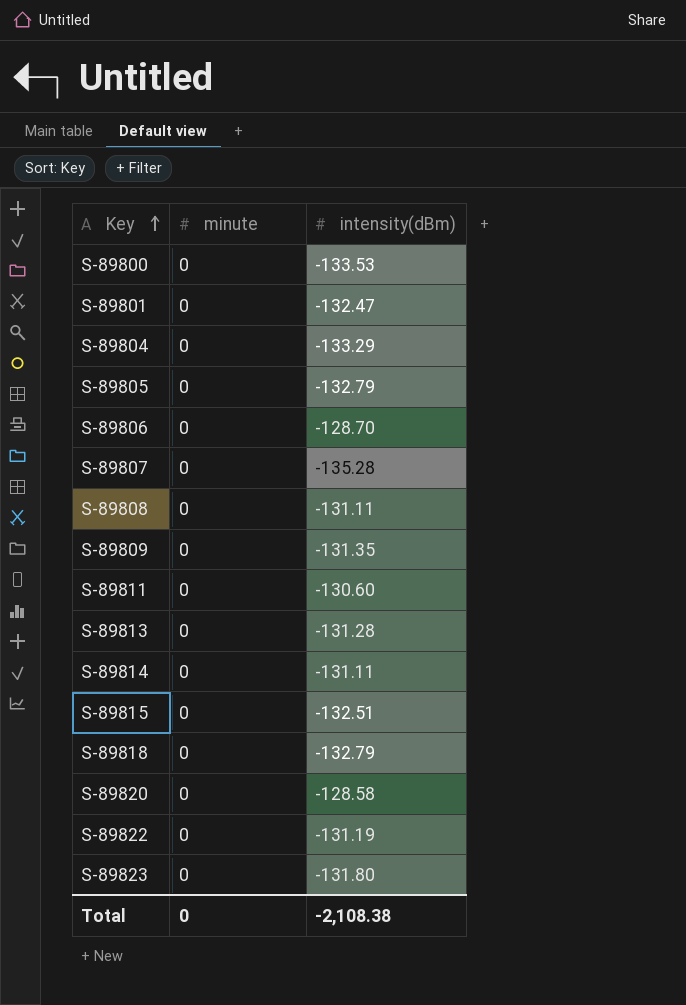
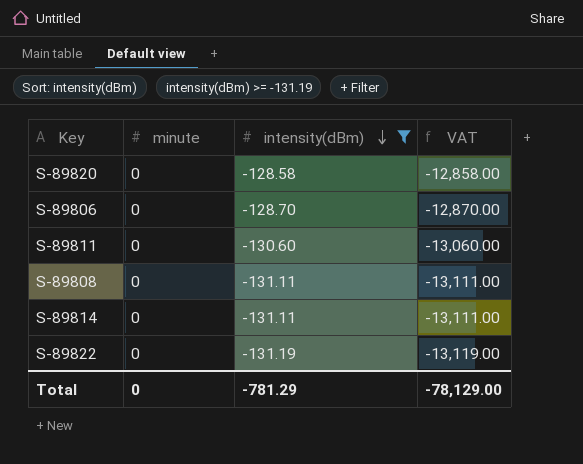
filter: none -> intensity(dBm) >= -131.19
row order: Key ascending -> intensity(dBm) descending
column VAT | formula: none -> [intensity(dBm)] * 100
Total | intensity(dBm): -2,108.38 -> -781.29

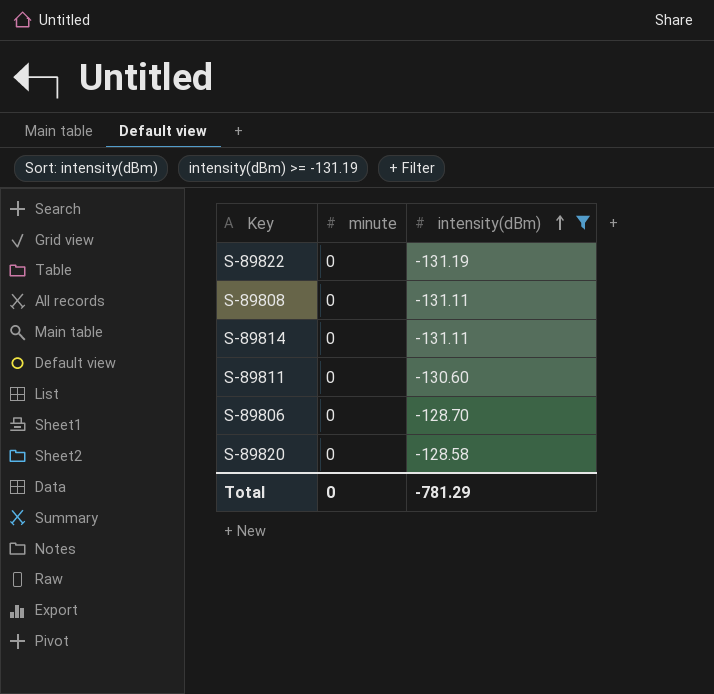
row order: intensity(dBm) descending -> intensity(dBm) ascending
column VAT | formula: [intensity(dBm)] * 100 -> none

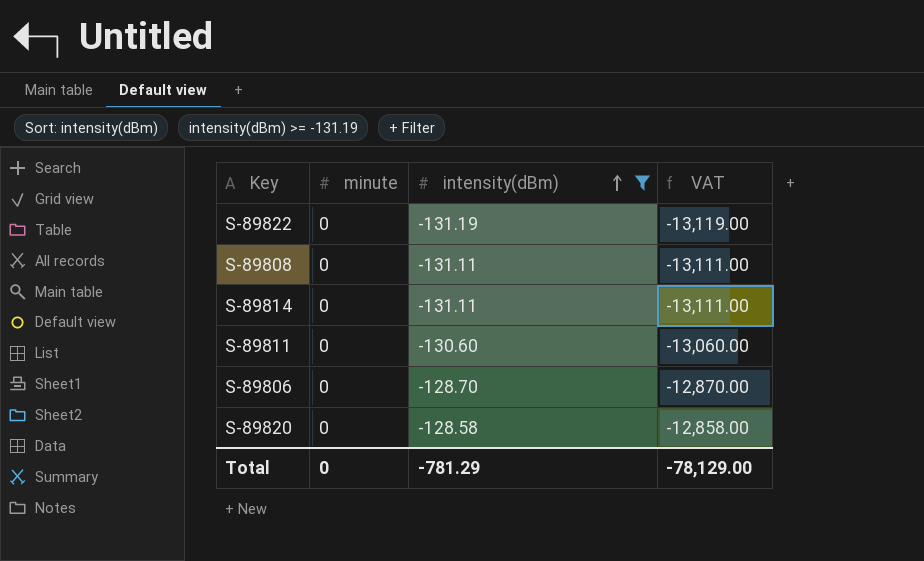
column VAT | formula: none -> [intensity(dBm)] * 100

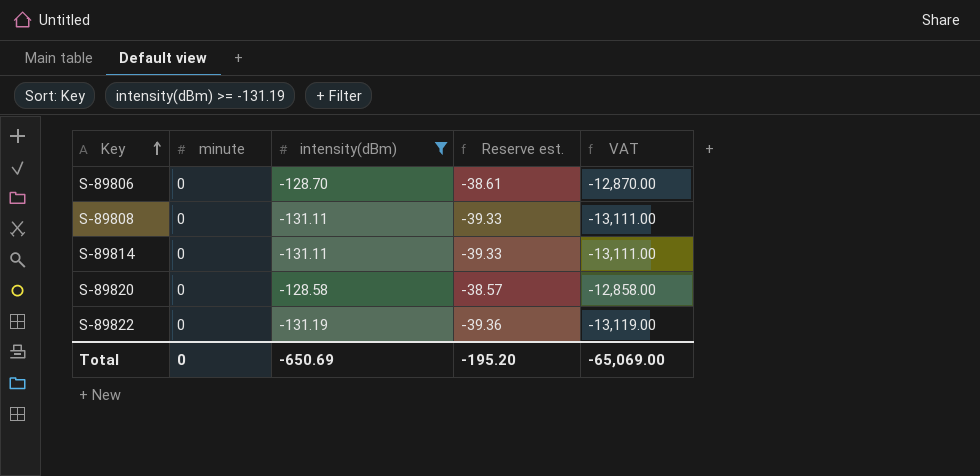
row order: intensity(dBm) ascending -> Key ascending
column Reserve est. | formula: none -> [intensity(dBm)] * 0.3
row S-89811: 0 | -130.60 | -13,060.00 -> none
Total | intensity(dBm): -781.29 -> -650.69
Total | VAT: -78,129.00 -> -65,069.00

